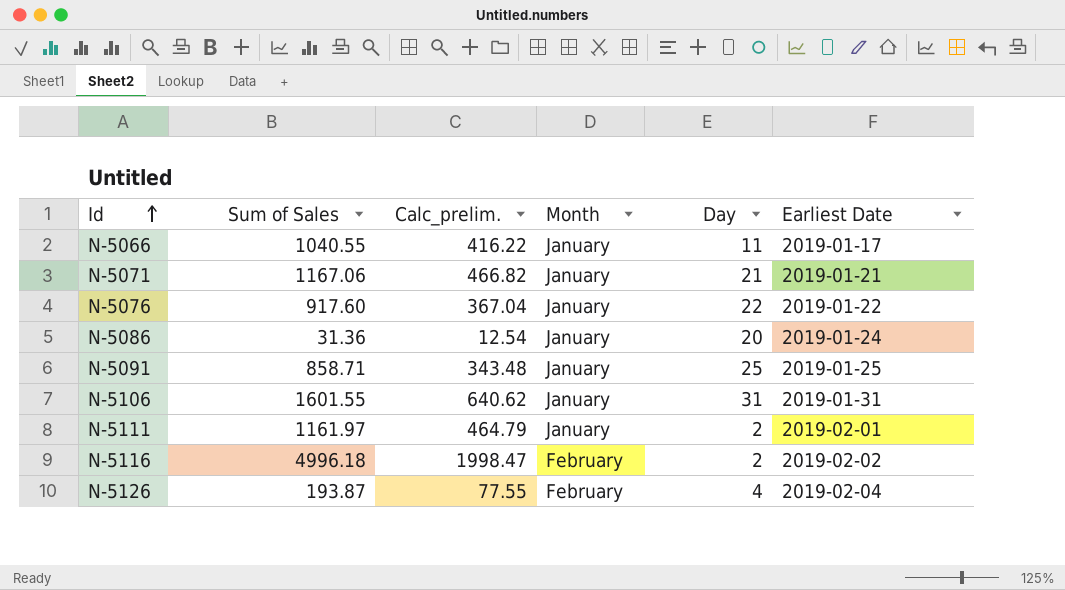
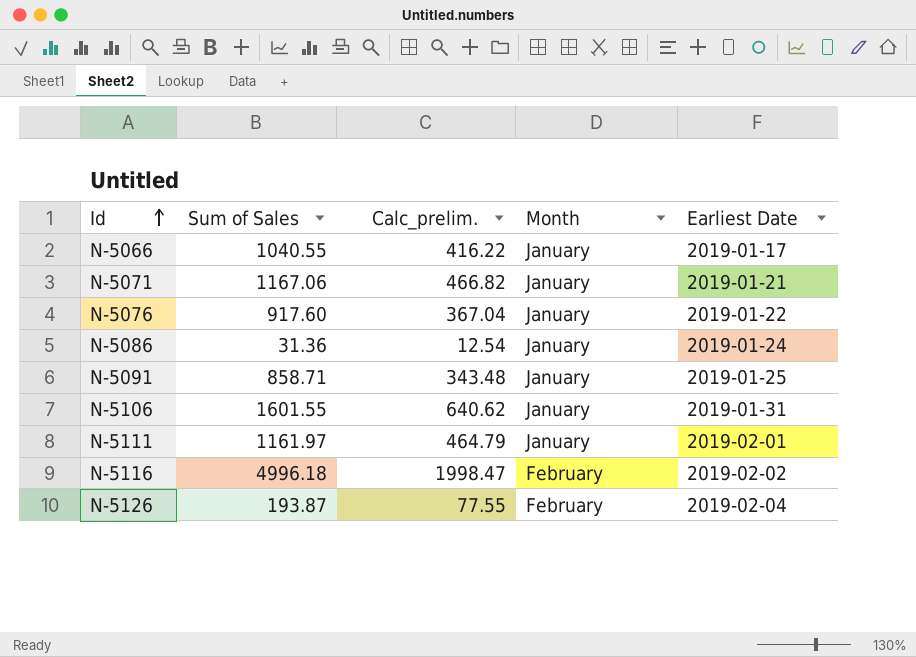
column Day | position: 5 -> none

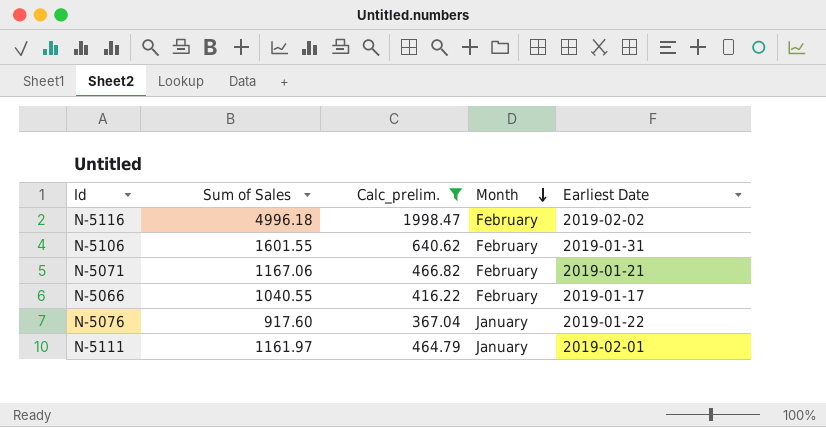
filter: none -> Calc_prelim. >= 367.04
row order: Id ascending -> Month descending
N-5106 | Month: January -> February
N-5071 | Month: January -> February
N-5066 | Month: January -> February

